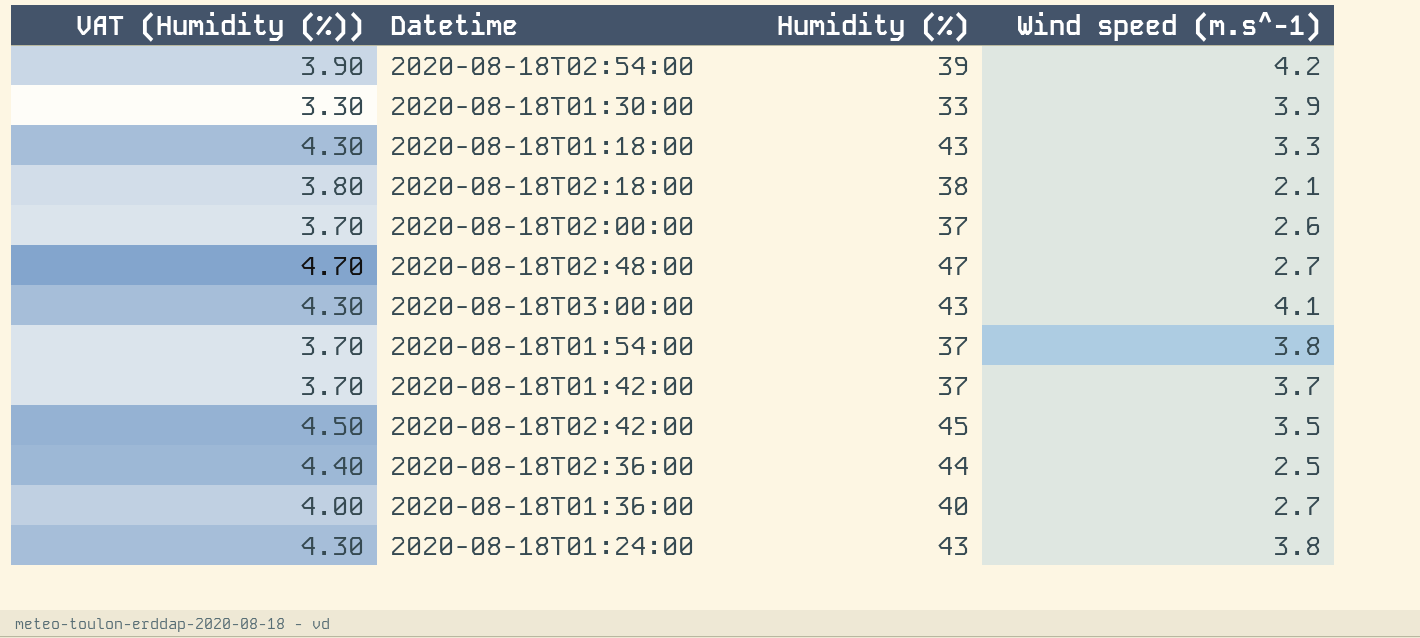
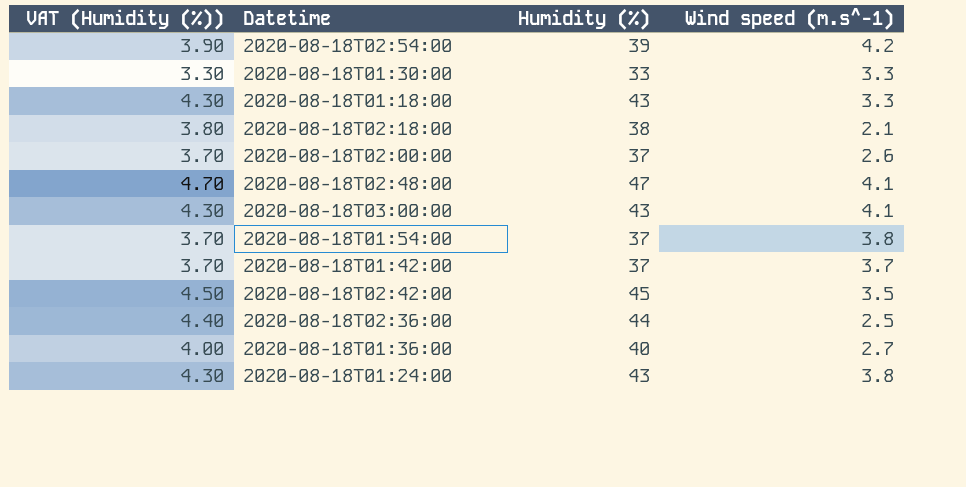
2020-08-18T01:30:00 | Wind speed (m.s^-1): 3.9 -> 3.3
2020-08-18T02:48:00 | Wind speed (m.s^-1): 2.7 -> 4.1

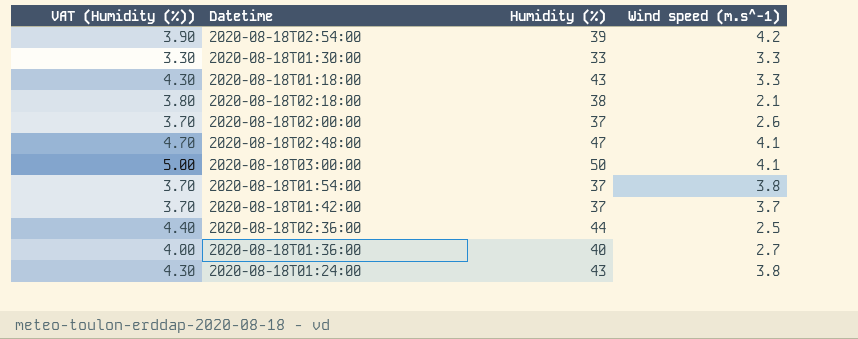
row 2020-08-18T02:42:00: 4.50 | 45 | 3.5 -> none
2020-08-18T03:00:00 | VAT (Humidity (%)): 4.30 -> 5.00
2020-08-18T03:00:00 | Humidity (%): 43 -> 50

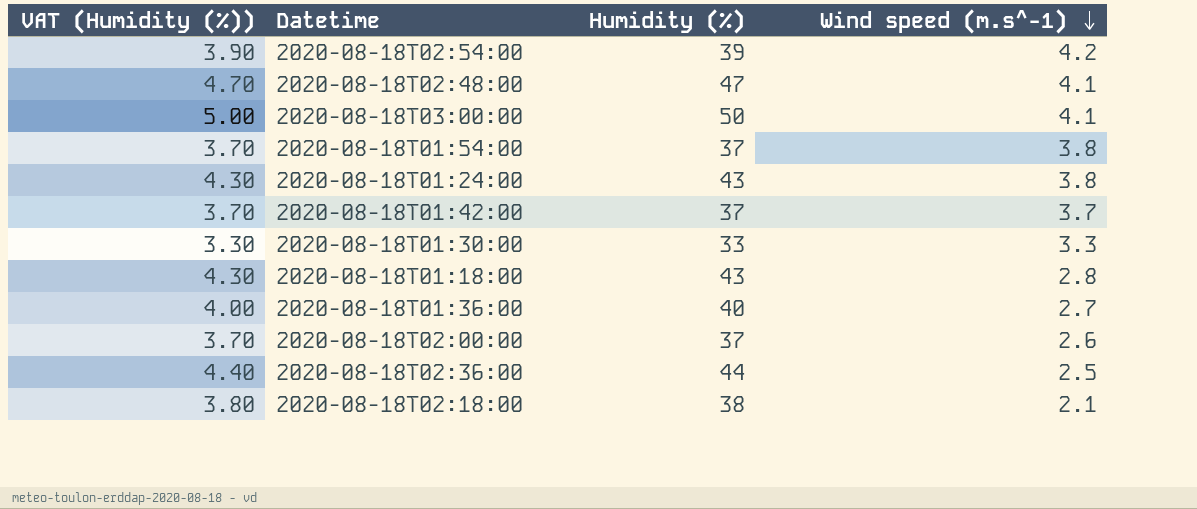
row order: none -> Wind speed (m.s^-1) descending
2020-08-18T01:18:00 | Wind speed (m.s^-1): 3.3 -> 2.8

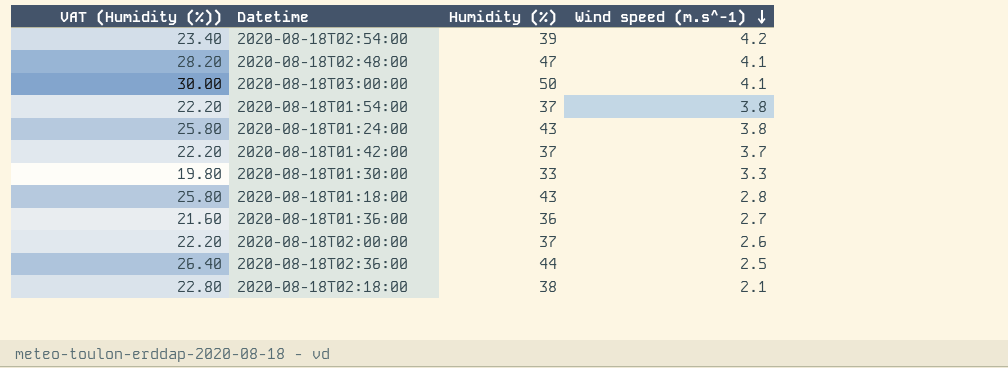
column VAT (Humidity (%)) | formula: [Humidity (%)] * 0.1 -> [Humidity (%)] * 0.6
2020-08-18T01:36:00 | Humidity (%): 40 -> 36

